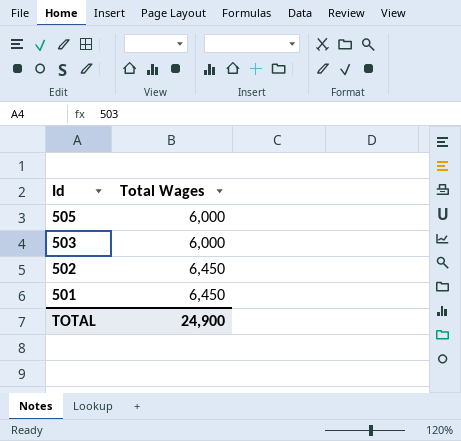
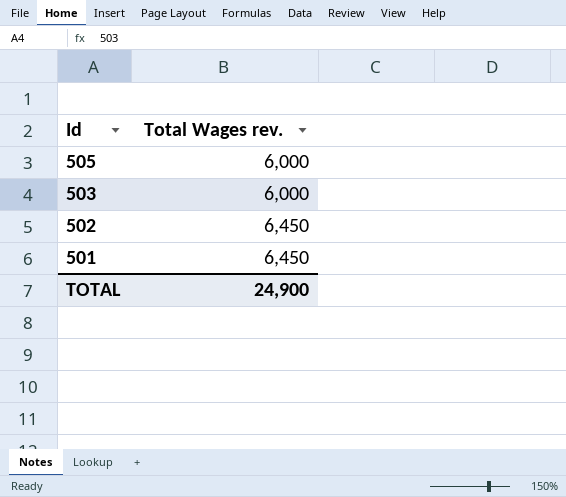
column name: Total Wages -> Total Wages rev.

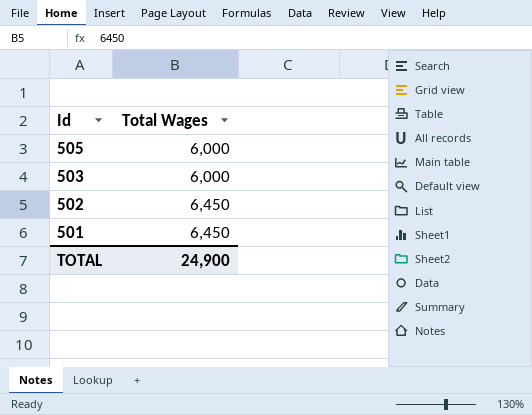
column name: Total Wages rev. -> Total Wages

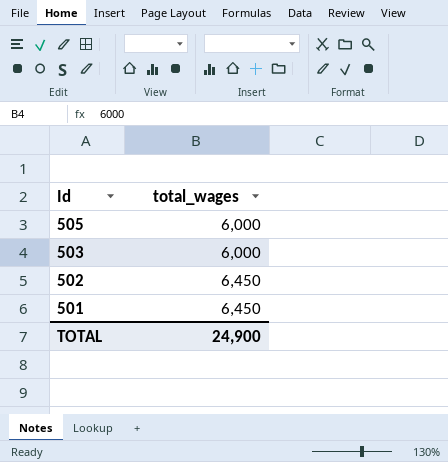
column name: Total Wages -> total_wages

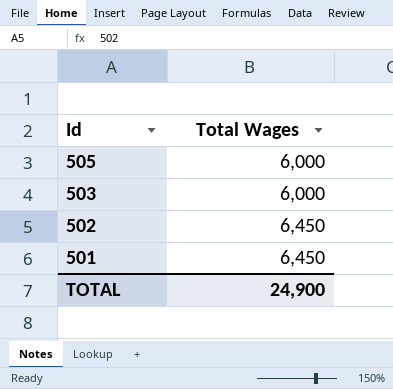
column name: total_wages -> Total Wages

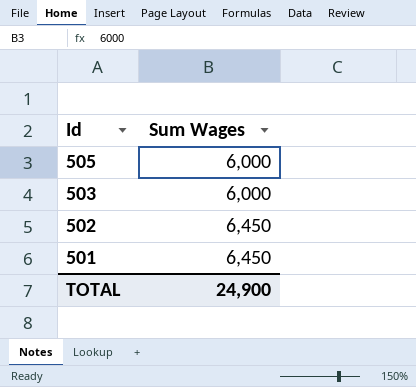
column name: Total Wages -> Sum Wages

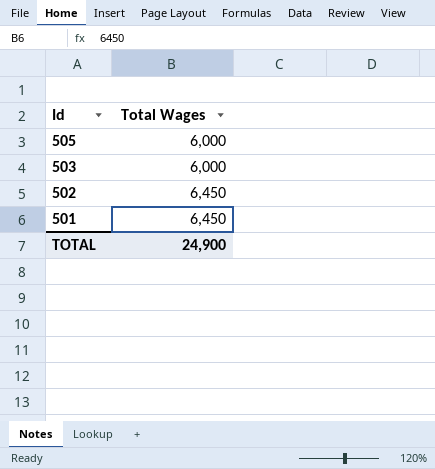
column name: Sum Wages -> Total Wages

